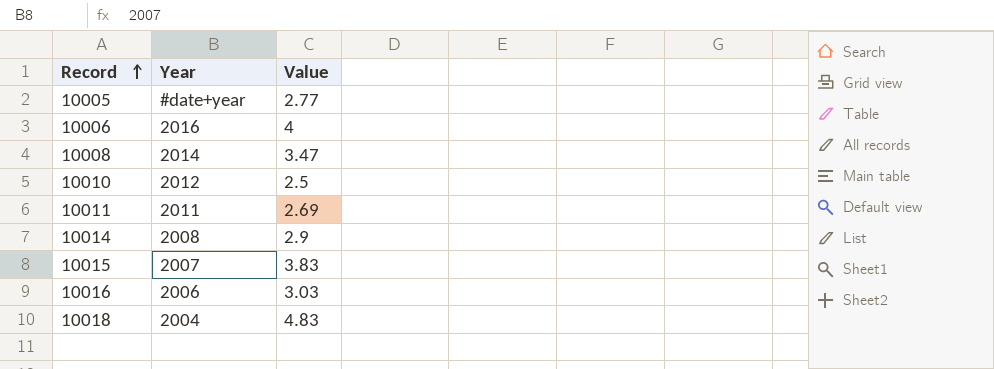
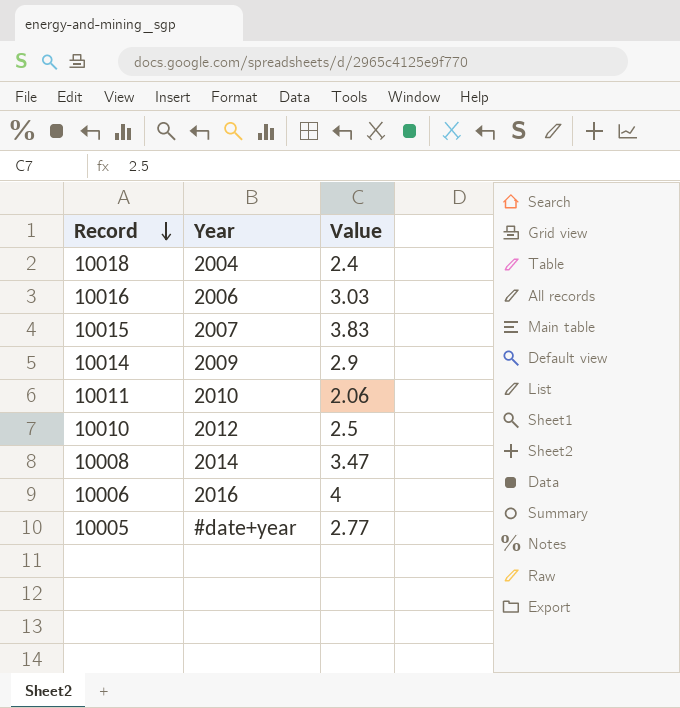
row order: Record ascending -> Record descending
10018 | Value: 4.83 -> 2.4
10014 | Year: 2008 -> 2009
10011 | Year: 2011 -> 2010
10011 | Value: 2.69 -> 2.06

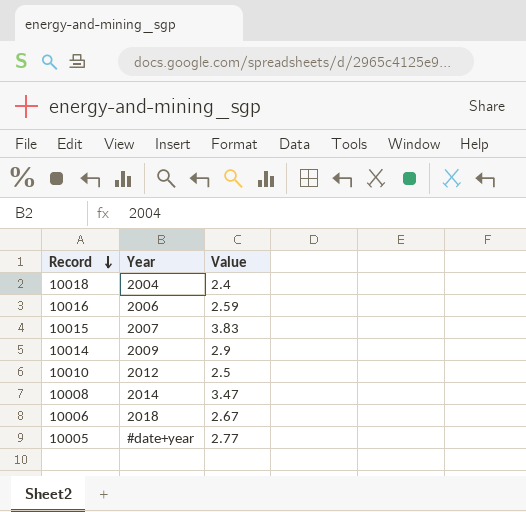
row 10011: 2010 | 2.06 -> none
10016 | Value: 3.03 -> 2.59
10006 | Year: 2016 -> 2018
10006 | Value: 4 -> 2.67

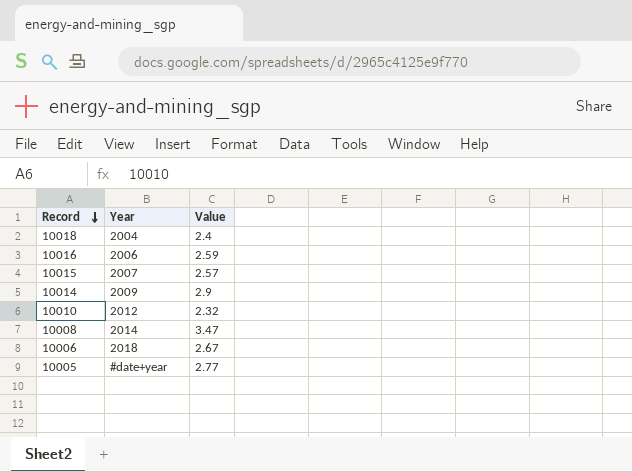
10015 | Value: 3.83 -> 2.57
10010 | Value: 2.5 -> 2.32

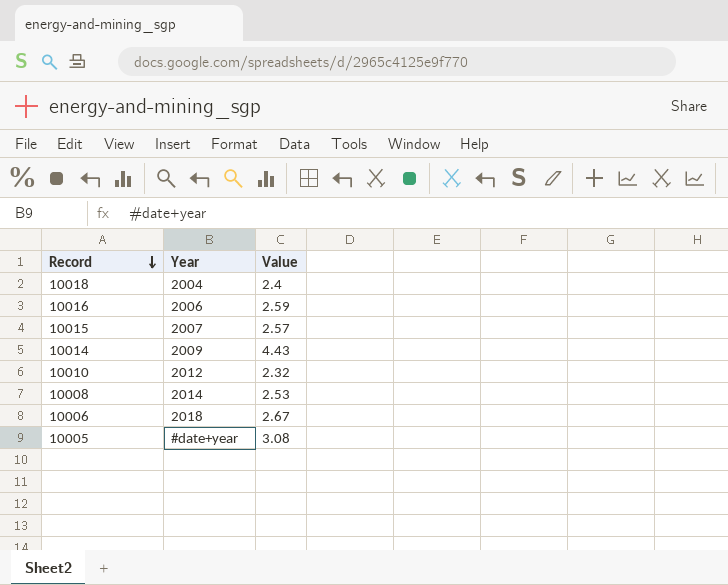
10014 | Value: 2.9 -> 4.43
10008 | Value: 3.47 -> 2.53
10005 | Value: 2.77 -> 3.08

